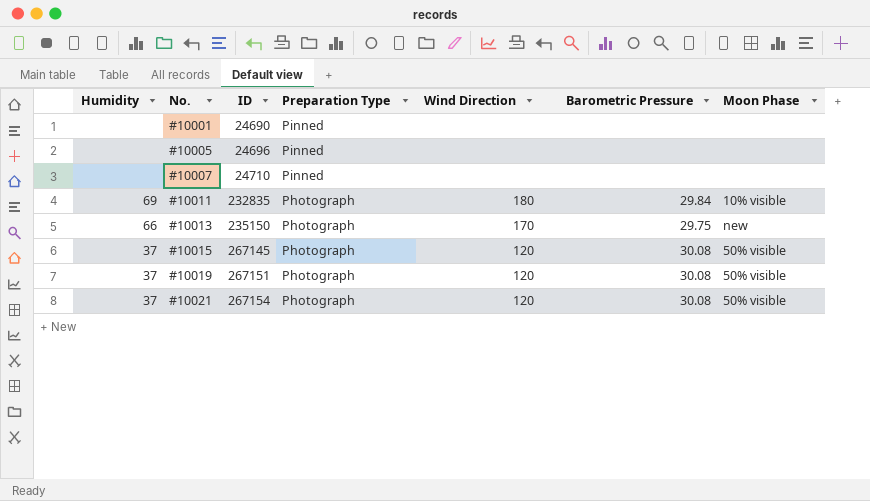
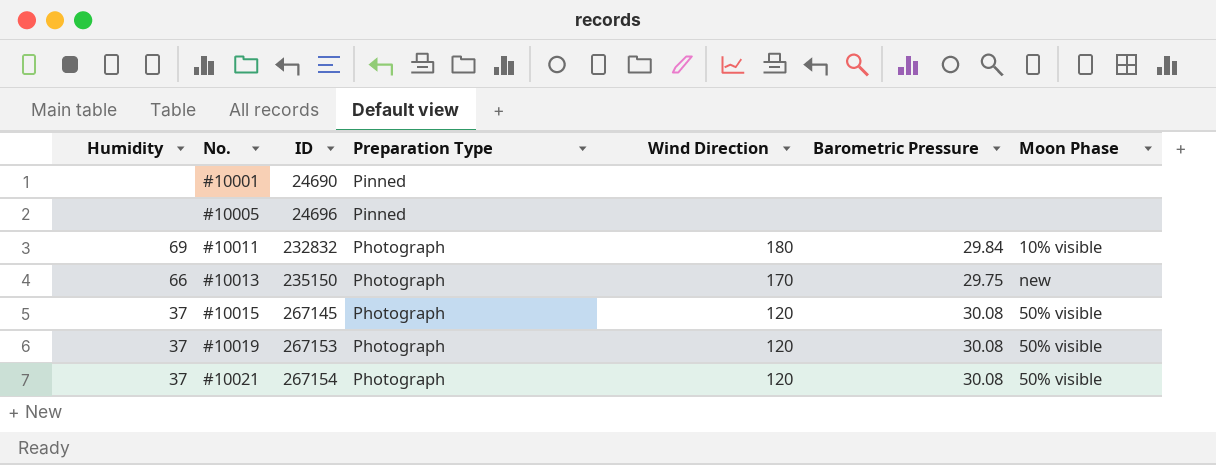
row #10007: none | 24710 | Pinned | none | none | none -> none
#10011 | ID: 232835 -> 232832
#10019 | ID: 267151 -> 267153

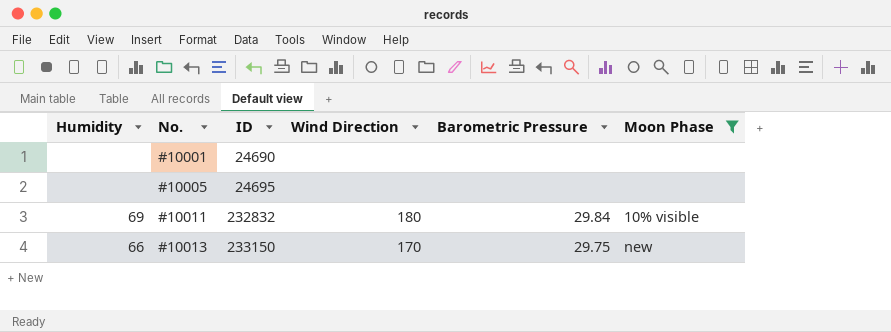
filter: none -> Moon Phase != 50% visible
column Preparation Type | position: 4 -> none
#10005 | ID: 24696 -> 24695
#10013 | ID: 235150 -> 233150

